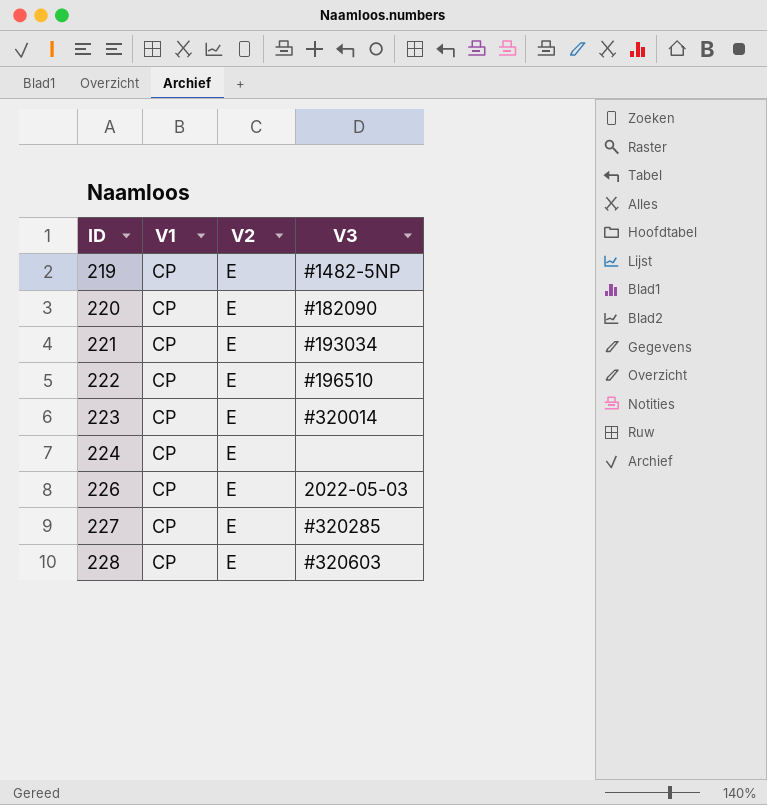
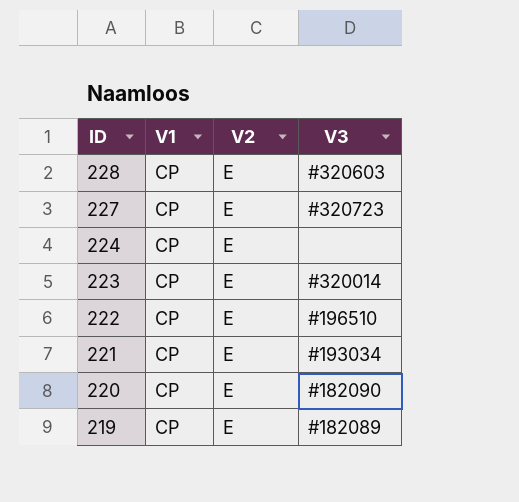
row order: ID ascending -> ID descending
row 226: CP | E | 2022-05-03 -> none
227 | V3: #320285 -> #320723
219 | V3: #1482-5NP -> #182089

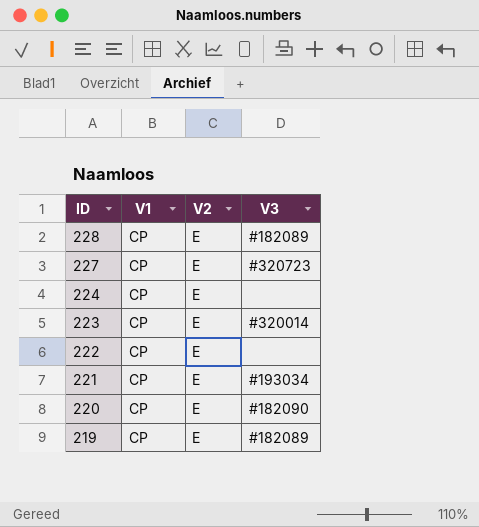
228 | V3: #320603 -> #182089
222 | V3: #196510 -> none

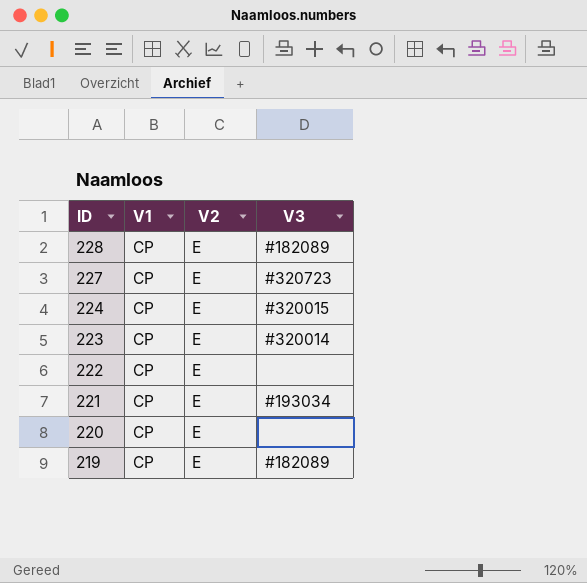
224 | V3: none -> #320015
220 | V3: #182090 -> none

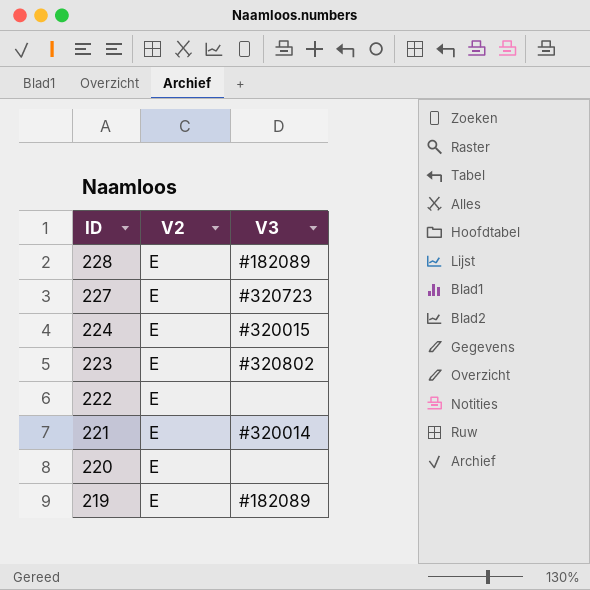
column V1 | position: 2 -> none
223 | V3: #320014 -> #320802
221 | V3: #193034 -> #320014

